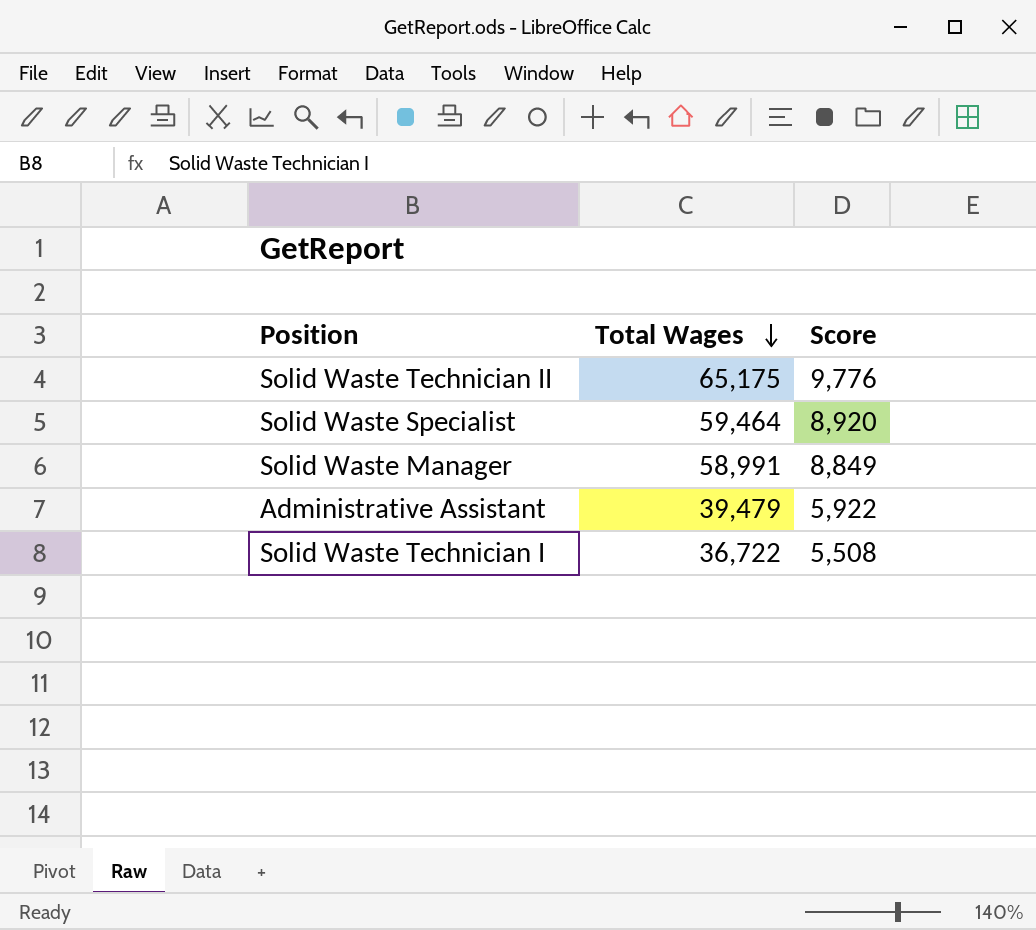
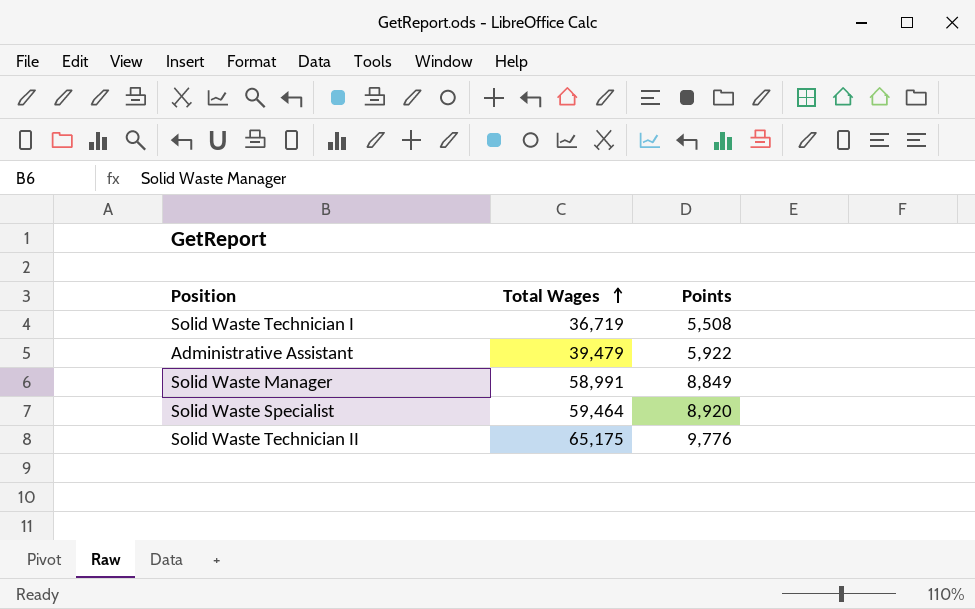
row order: Total Wages descending -> Total Wages ascending
column name: Score -> Points
Solid Waste Technician I | Total Wages: 36,722 -> 36,719

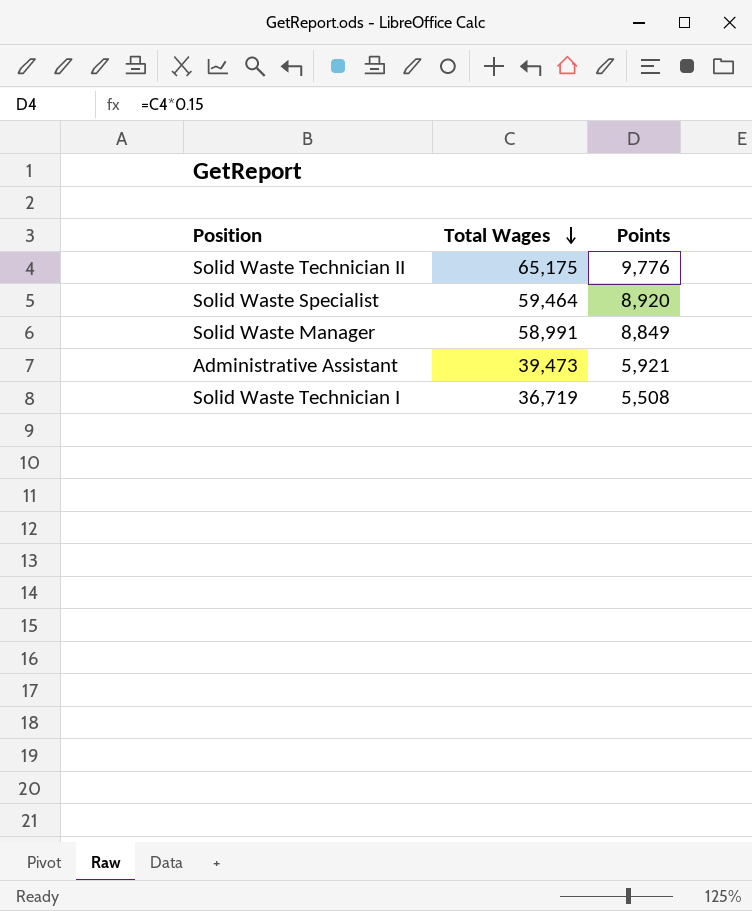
row order: Total Wages ascending -> Total Wages descending
Administrative Assistant | Total Wages: 39,479 -> 39,473
Administrative Assistant | Points: 5,922 -> 5,921

